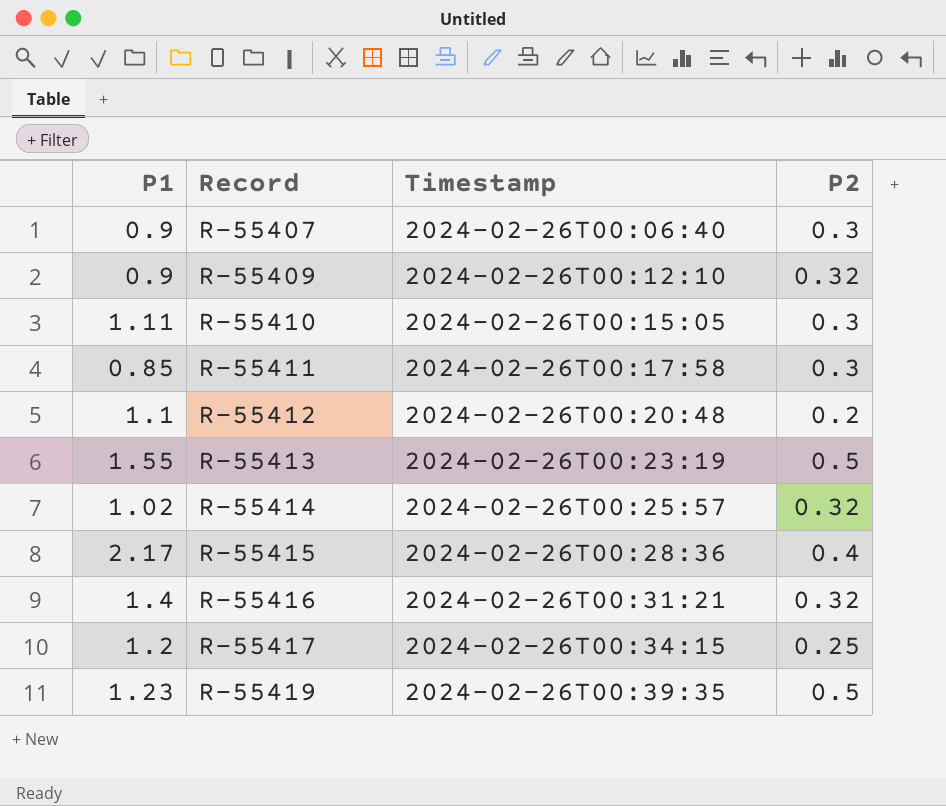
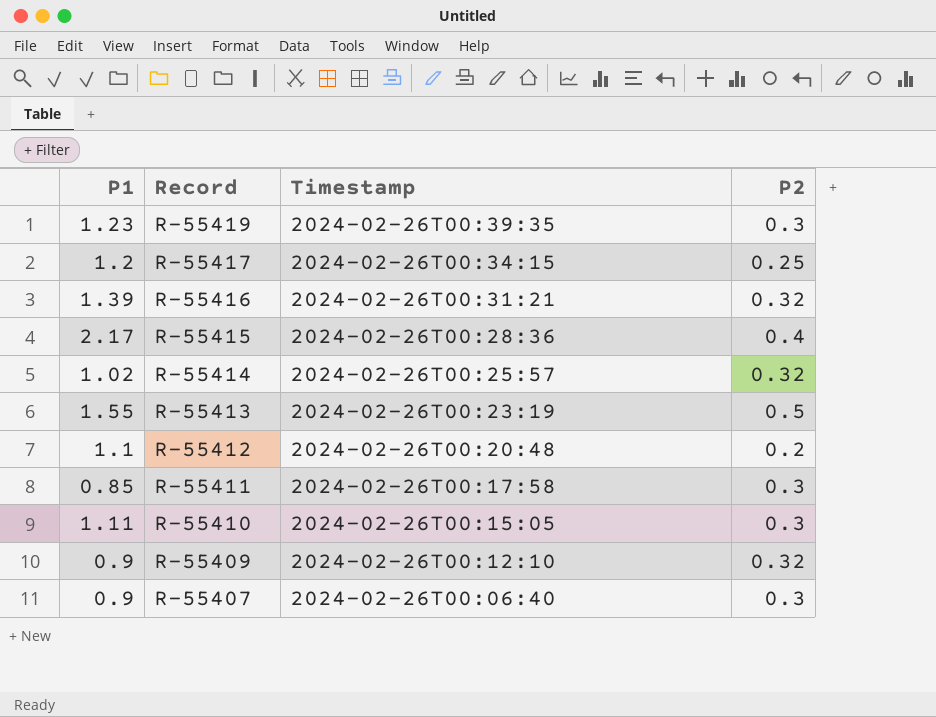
row order: Record ascending -> Record descending
R-55419 | P2: 0.5 -> 0.3
R-55416 | P1: 1.4 -> 1.39

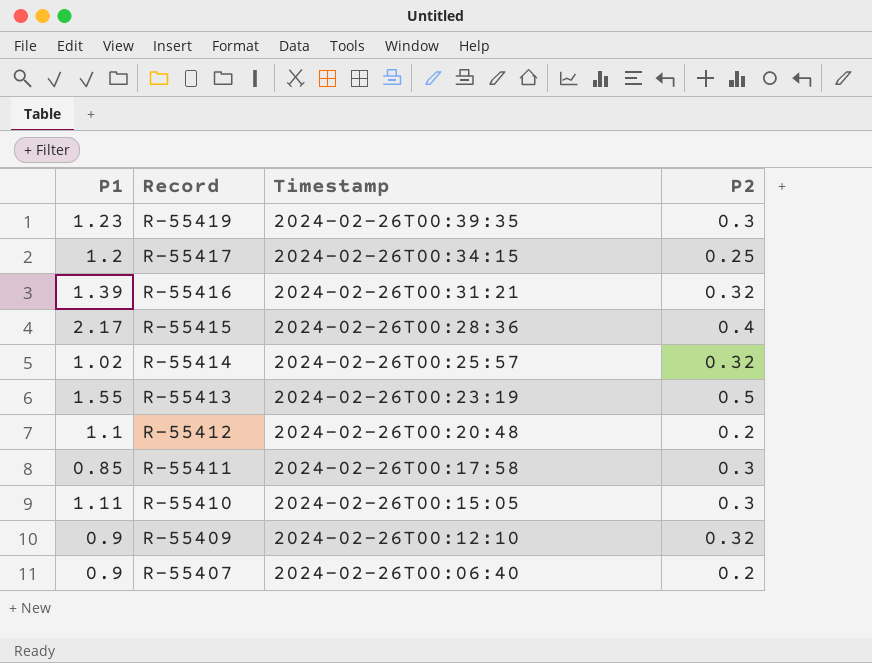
R-55407 | P2: 0.3 -> 0.2

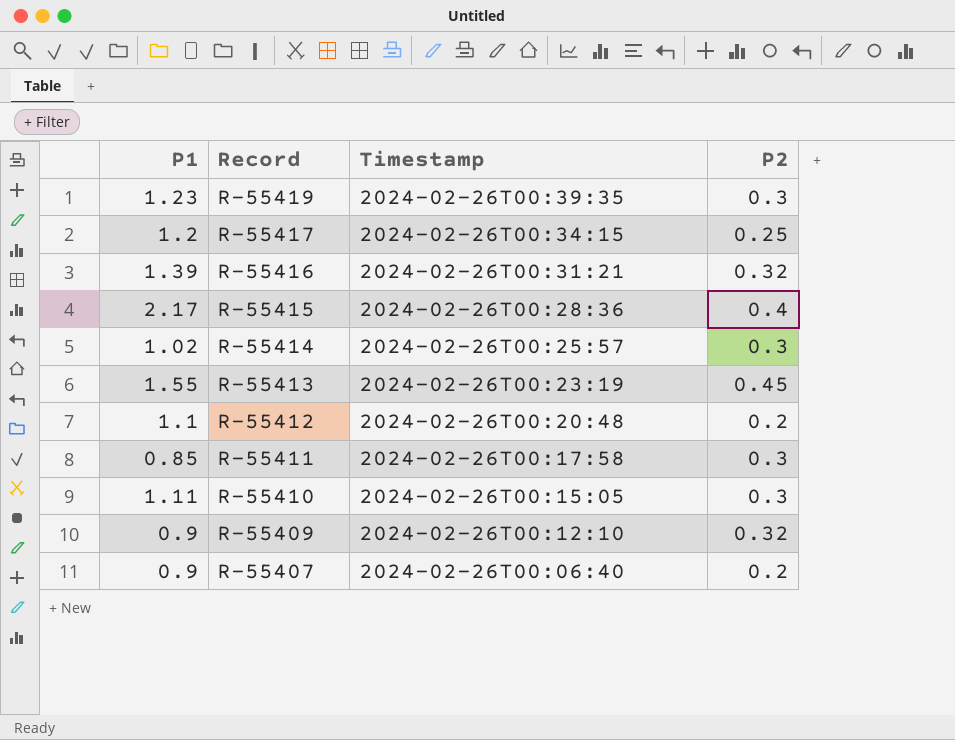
R-55414 | P2: 0.32 -> 0.3
R-55413 | P2: 0.5 -> 0.45

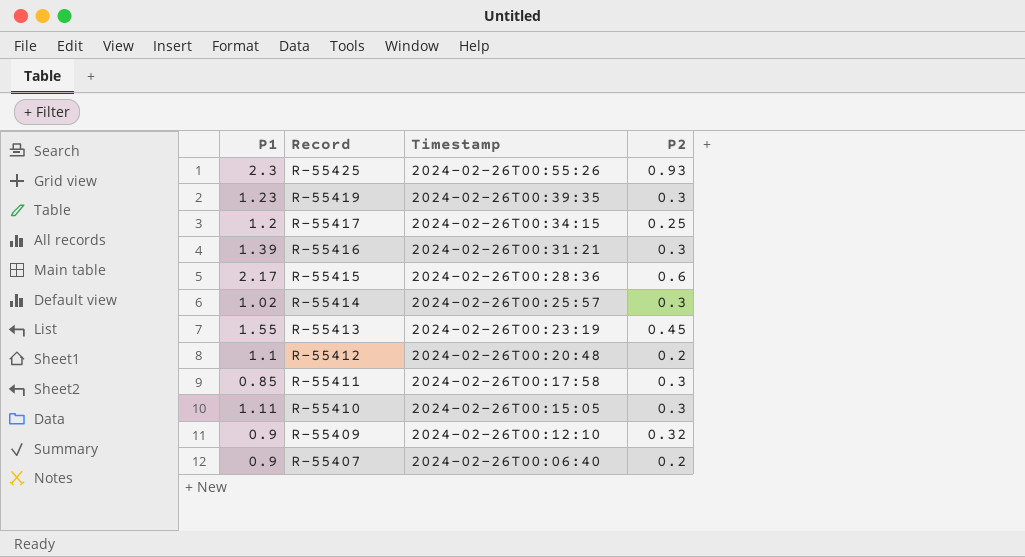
row R-55425: none -> 2.3 | 2024-02-26T00:55:26 | 0.93
R-55416 | P2: 0.32 -> 0.3
R-55415 | P2: 0.4 -> 0.6

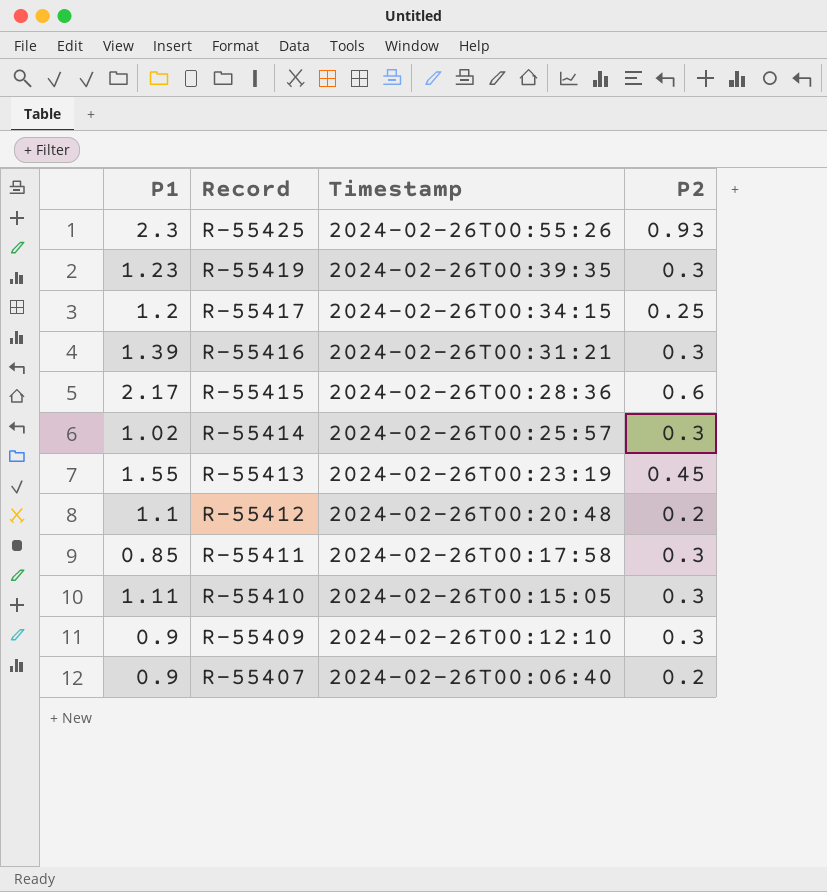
R-55409 | P2: 0.32 -> 0.3

